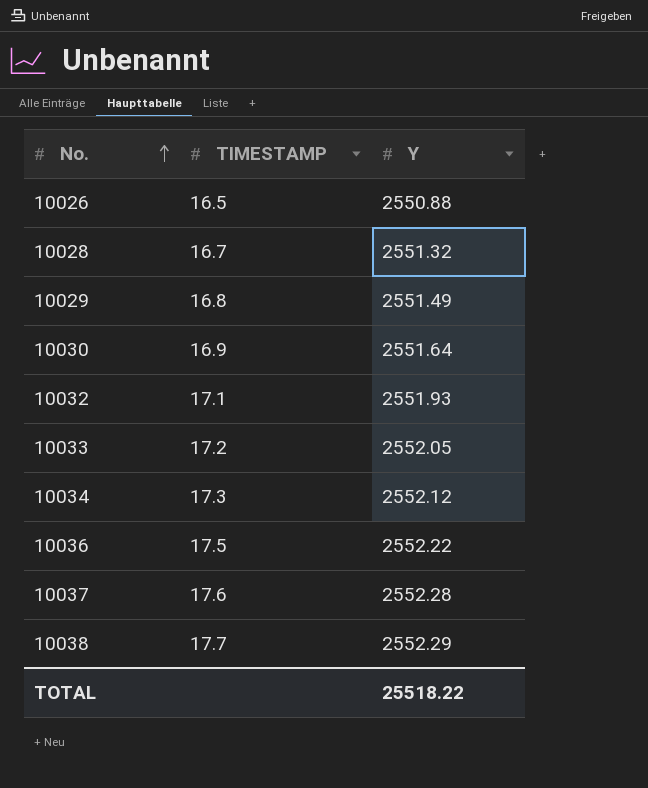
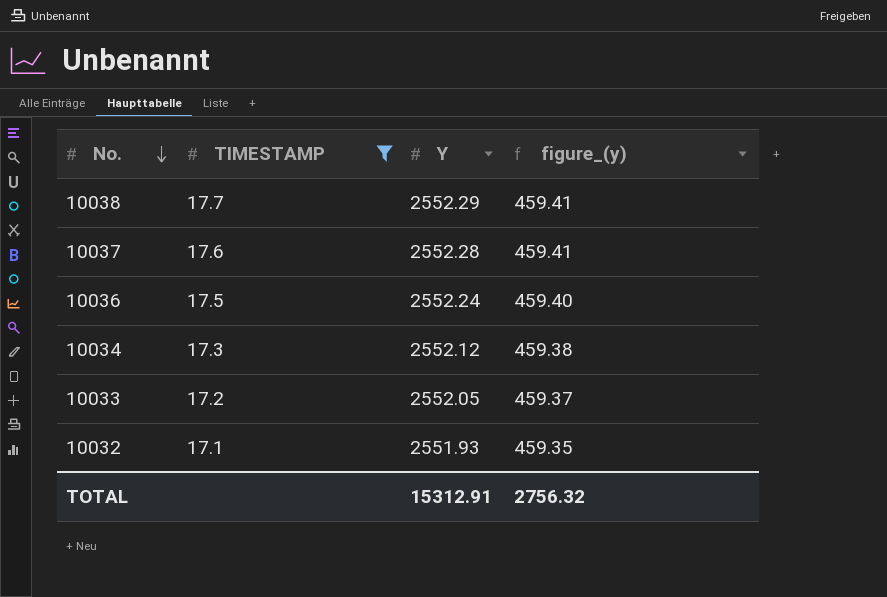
filter: none -> TIMESTAMP >= 17.1
row order: No. ascending -> No. descending
column figure_(y) | formula: none -> [Y] * 0.18
10036 | Y: 2552.22 -> 2552.24
TOTAL | Y: 25518.22 -> 15312.91

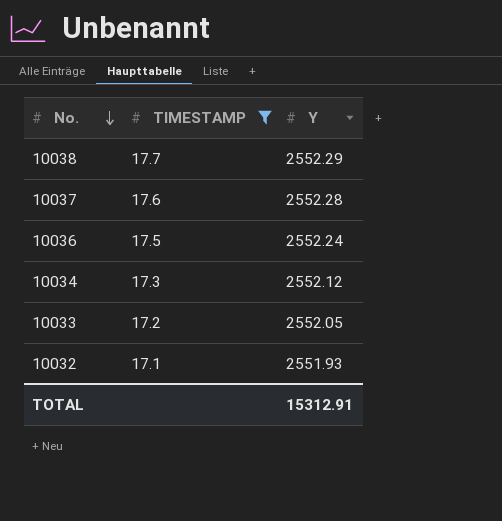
column figure_(y) | formula: [Y] * 0.18 -> none

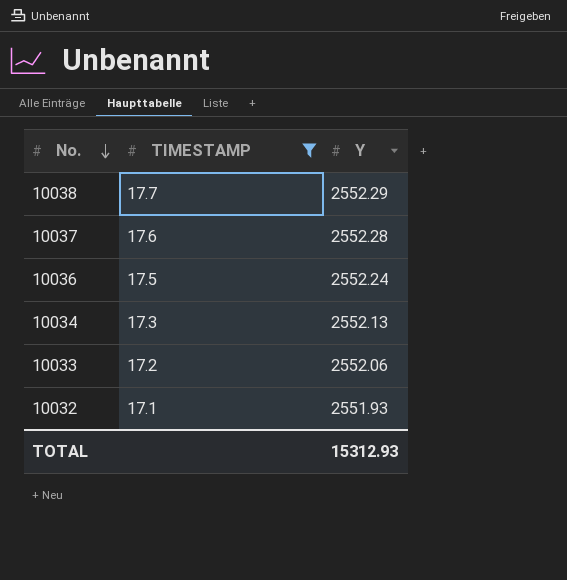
10034 | Y: 2552.12 -> 2552.13
10033 | Y: 2552.05 -> 2552.06
TOTAL | Y: 15312.91 -> 15312.93

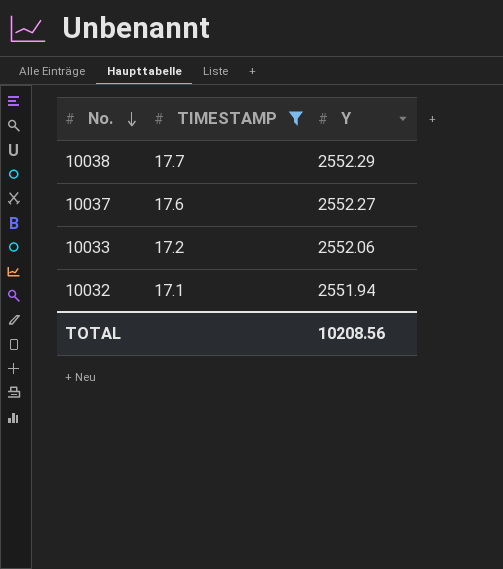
row 10036: 17.5 | 2552.24 -> none
row 10034: 17.3 | 2552.13 -> none
10037 | Y: 2552.28 -> 2552.27
10032 | Y: 2551.93 -> 2551.94
TOTAL | Y: 15312.93 -> 10208.56

